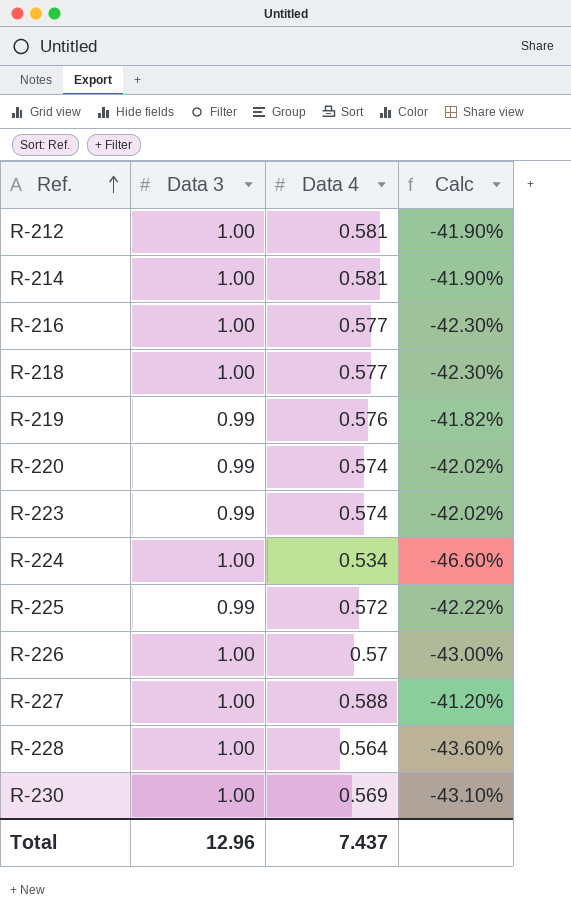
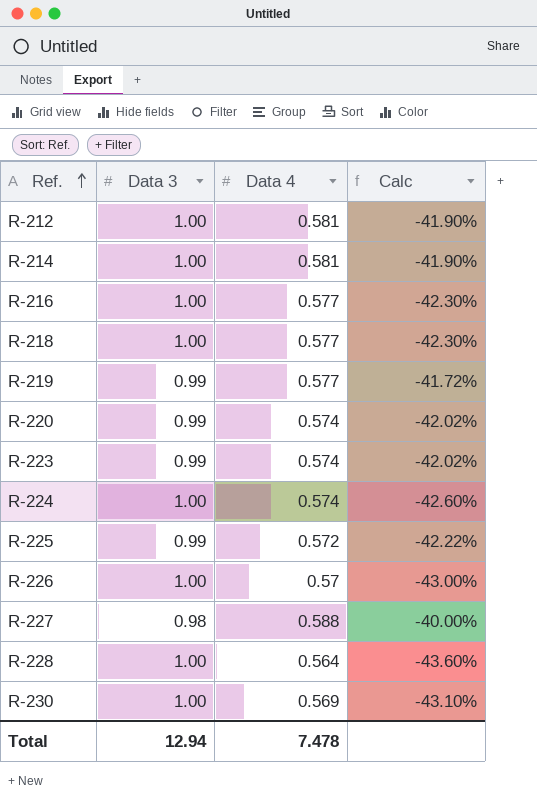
R-219 | Data 4: 0.576 -> 0.577
R-219 | Calc: -41.82% -> -41.72%
R-224 | Data 4: 0.534 -> 0.574
R-224 | Calc: -46.60% -> -42.60%
R-227 | Data 3: 1.00 -> 0.98
R-227 | Calc: -41.20% -> -40.00%
Total | Data 3: 12.96 -> 12.94
Total | Data 4: 7.437 -> 7.478

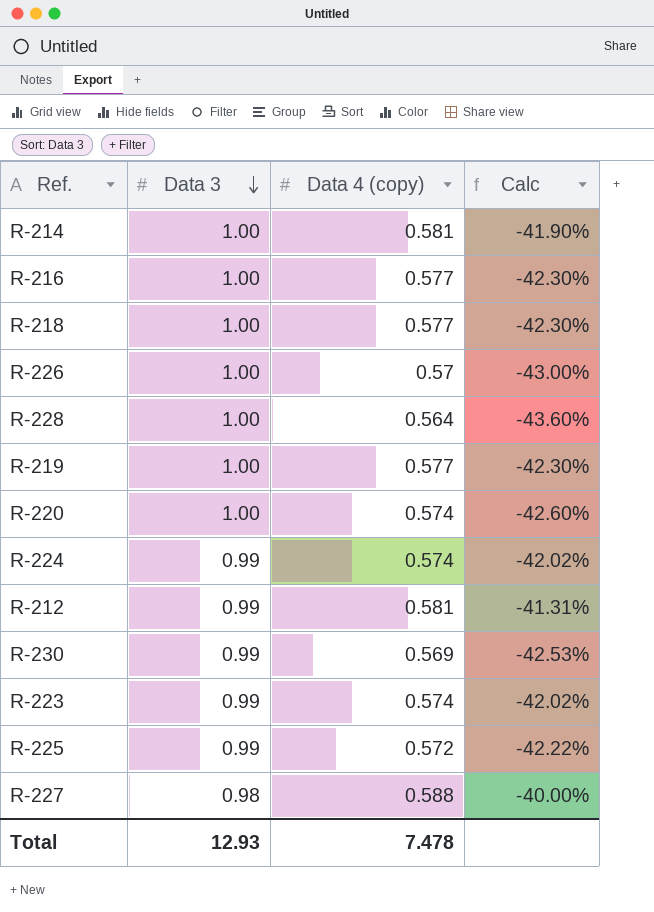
row order: Ref. ascending -> Data 3 descending
column name: Data 4 -> Data 4 (copy)
R-219 | Data 3: 0.99 -> 1.00
R-219 | Calc: -41.72% -> -42.30%
R-220 | Data 3: 0.99 -> 1.00
R-220 | Calc: -42.02% -> -42.60%
R-224 | Data 3: 1.00 -> 0.99
R-224 | Calc: -42.60% -> -42.02%
R-212 | Data 3: 1.00 -> 0.99
R-212 | Calc: -41.90% -> -41.31%
R-230 | Data 3: 1.00 -> 0.99
R-230 | Calc: -43.10% -> -42.53%
Total | Data 3: 12.94 -> 12.93

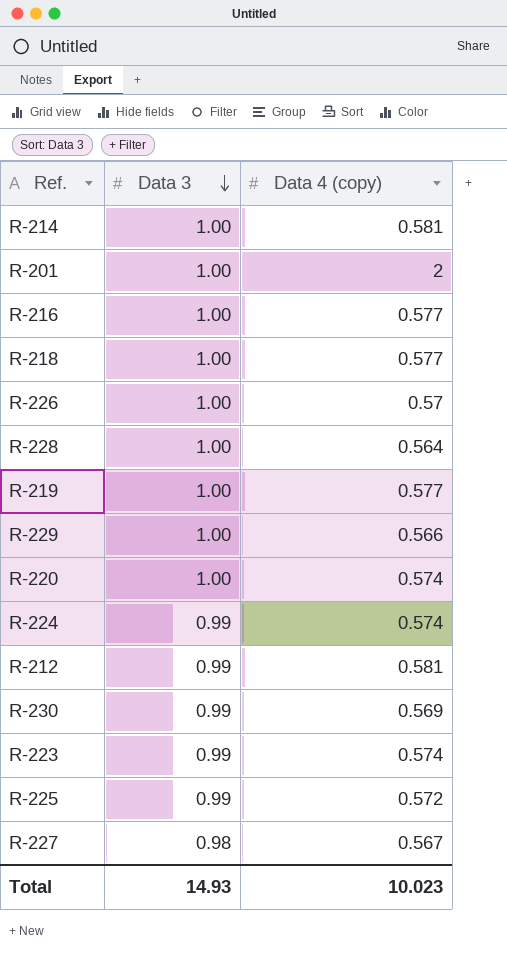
column Calc | formula: ([Data 4 (copy)] - [Data 3]) / [Data 3] -> none
row R-201: none -> 1.00 | 2
row R-229: none -> 1.00 | 0.566
R-227 | Data 4 (copy): 0.588 -> 0.567
Total | Data 3: 12.93 -> 14.93
Total | Data 4 (copy): 7.478 -> 10.023

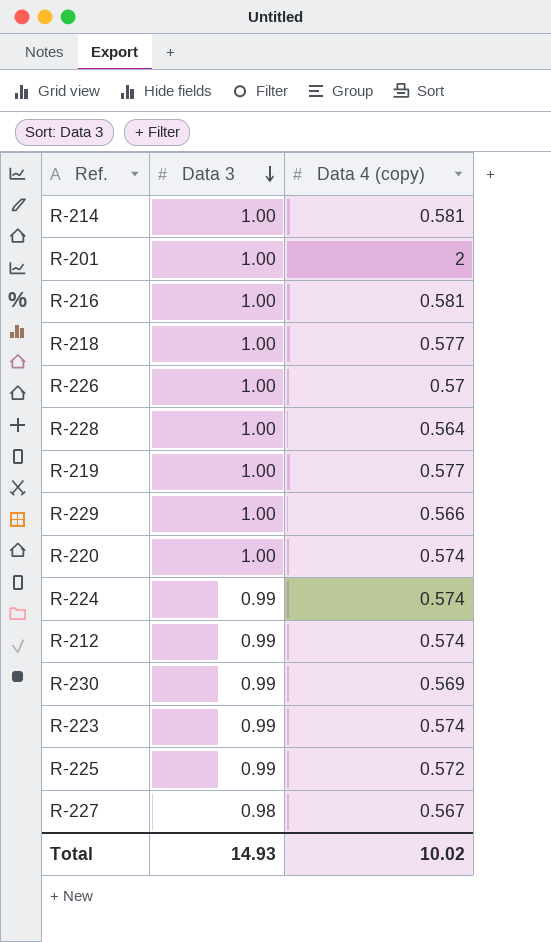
R-216 | Data 4 (copy): 0.577 -> 0.581
R-212 | Data 4 (copy): 0.581 -> 0.574
Total | Data 4 (copy): 10.023 -> 10.02

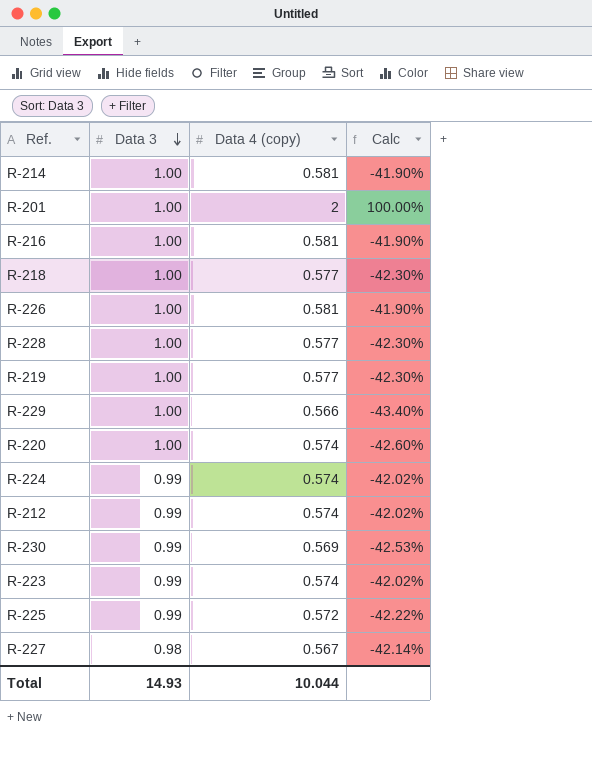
column Calc | formula: none -> ([Data 4 (copy)] - [Data 3]) / [Data 3]
R-226 | Data 4 (copy): 0.57 -> 0.581
R-228 | Data 4 (copy): 0.564 -> 0.577
Total | Data 4 (copy): 10.02 -> 10.044

